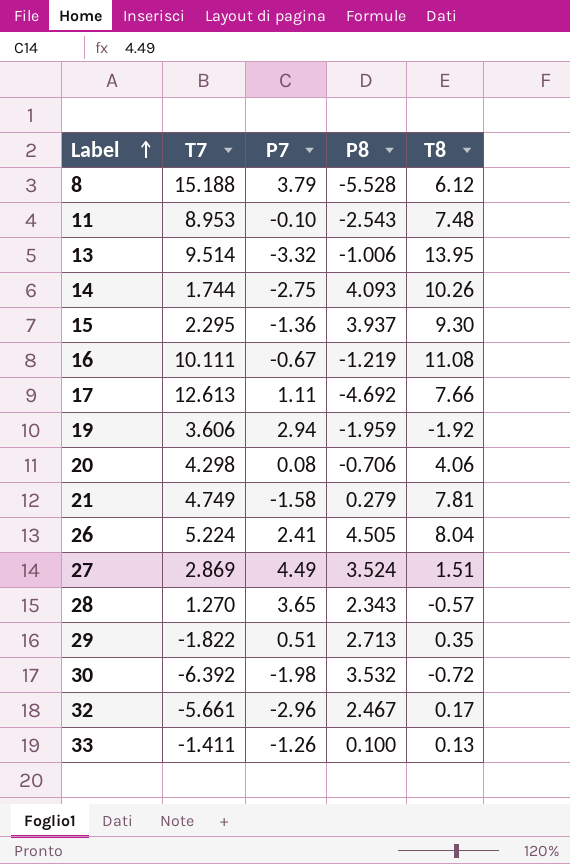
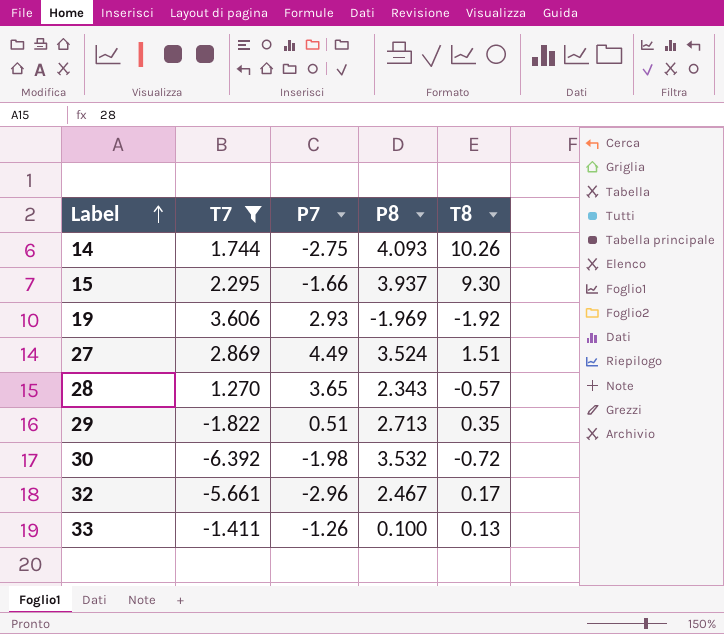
filter: none -> T7 <= 3.606
15 | P7: -1.36 -> -1.66
19 | P7: 2.94 -> 2.93
19 | P8: -1.959 -> -1.969

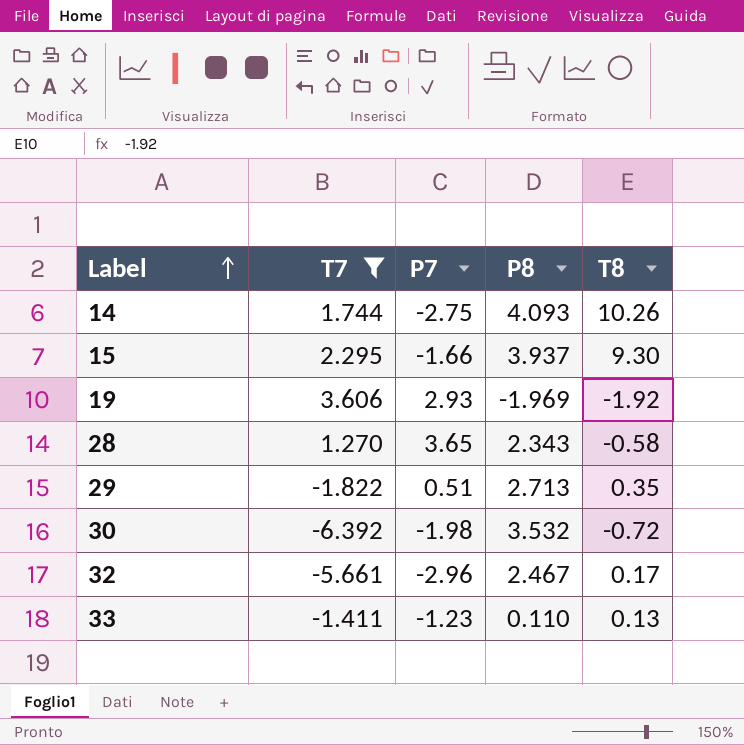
row 27: 2.869 | 4.49 | 3.524 | 1.51 -> none
28 | T8: -0.57 -> -0.58
33 | P7: -1.26 -> -1.23
33 | P8: 0.100 -> 0.110

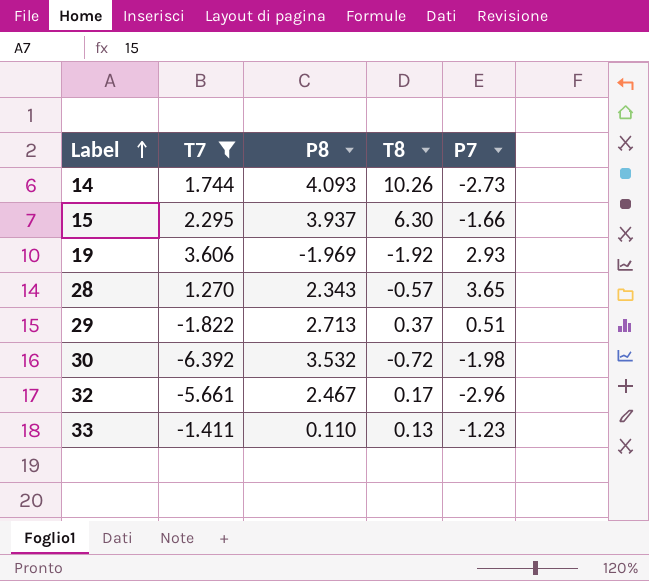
column P7 | position: 3 -> 5
14 | P7: -2.75 -> -2.73
15 | T8: 9.30 -> 6.30
28 | T8: -0.58 -> -0.57
29 | T8: 0.35 -> 0.37

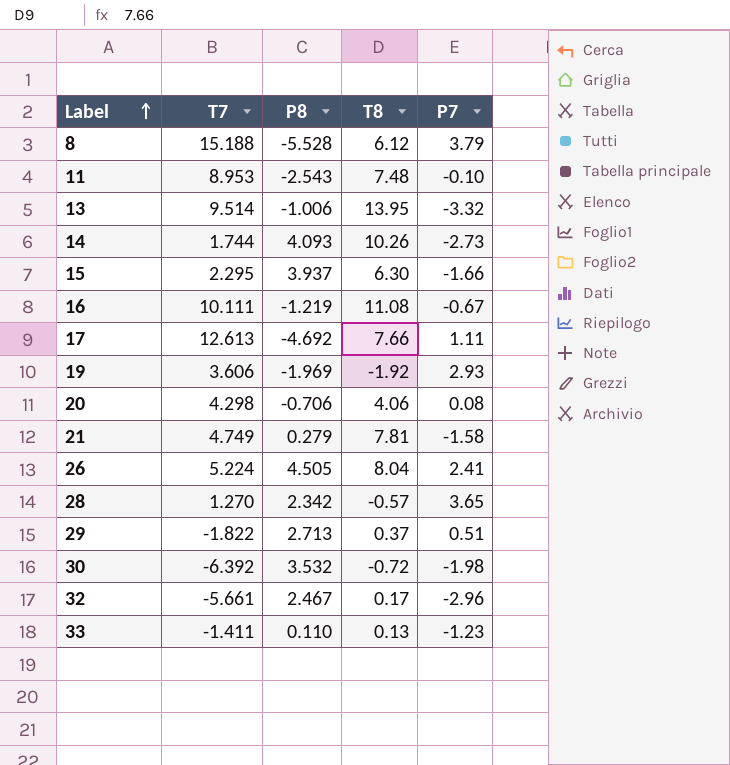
filter: T7 <= 3.606 -> none
28 | P8: 2.343 -> 2.342

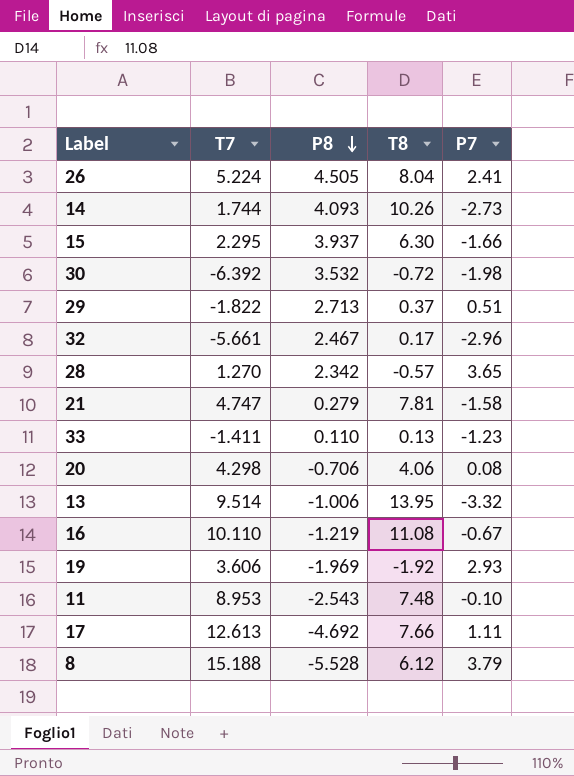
row order: Label ascending -> P8 descending
21 | T7: 4.749 -> 4.747
16 | T7: 10.111 -> 10.110

